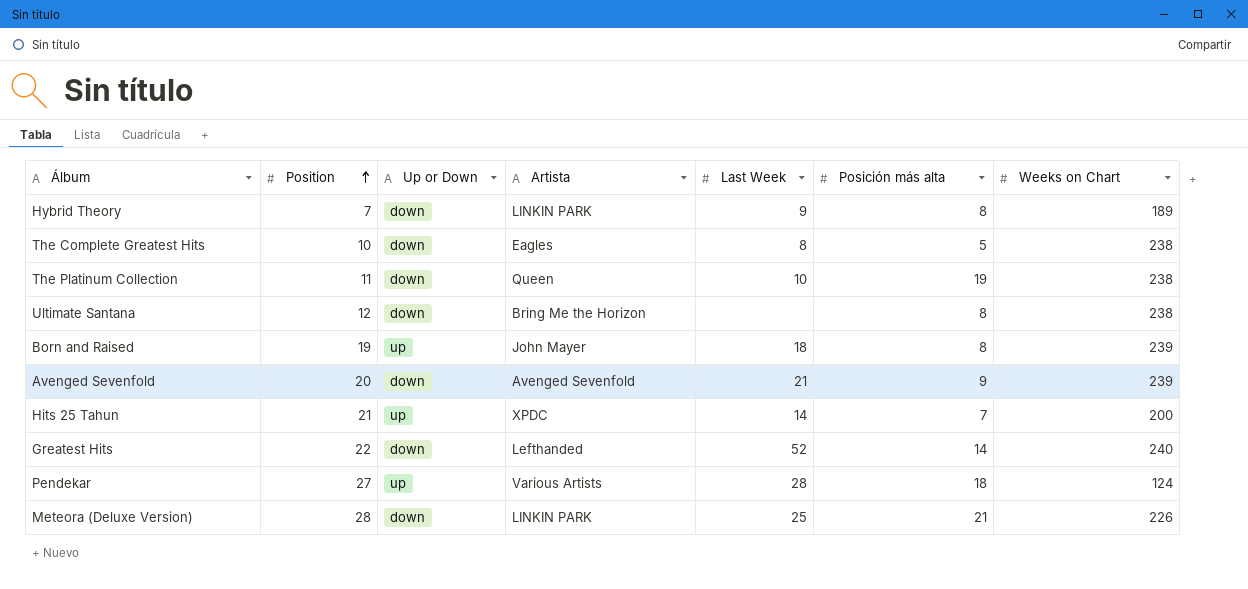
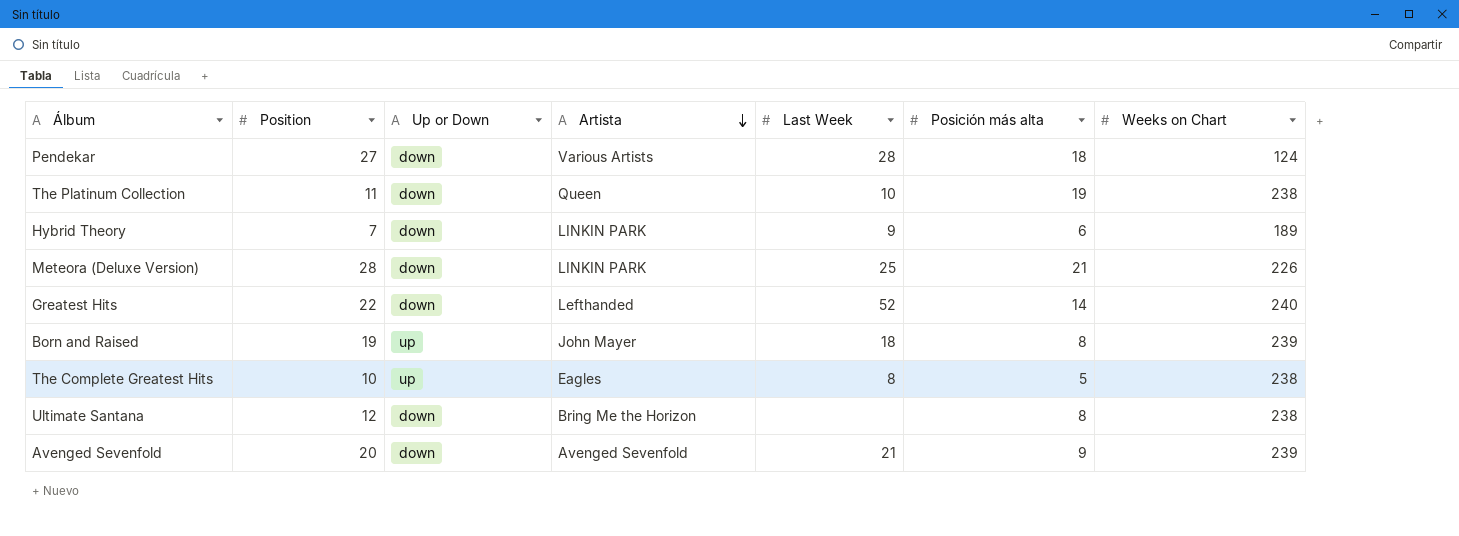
row order: Position ascending -> Artista descending
row Hits 25 Tahun: 21 | up | XPDC | 14 | 7 | 200 -> none
Pendekar | Up or Down: up -> down
Hybrid Theory | Posición más alta: 8 -> 6
The Complete Greatest Hits | Up or Down: down -> up

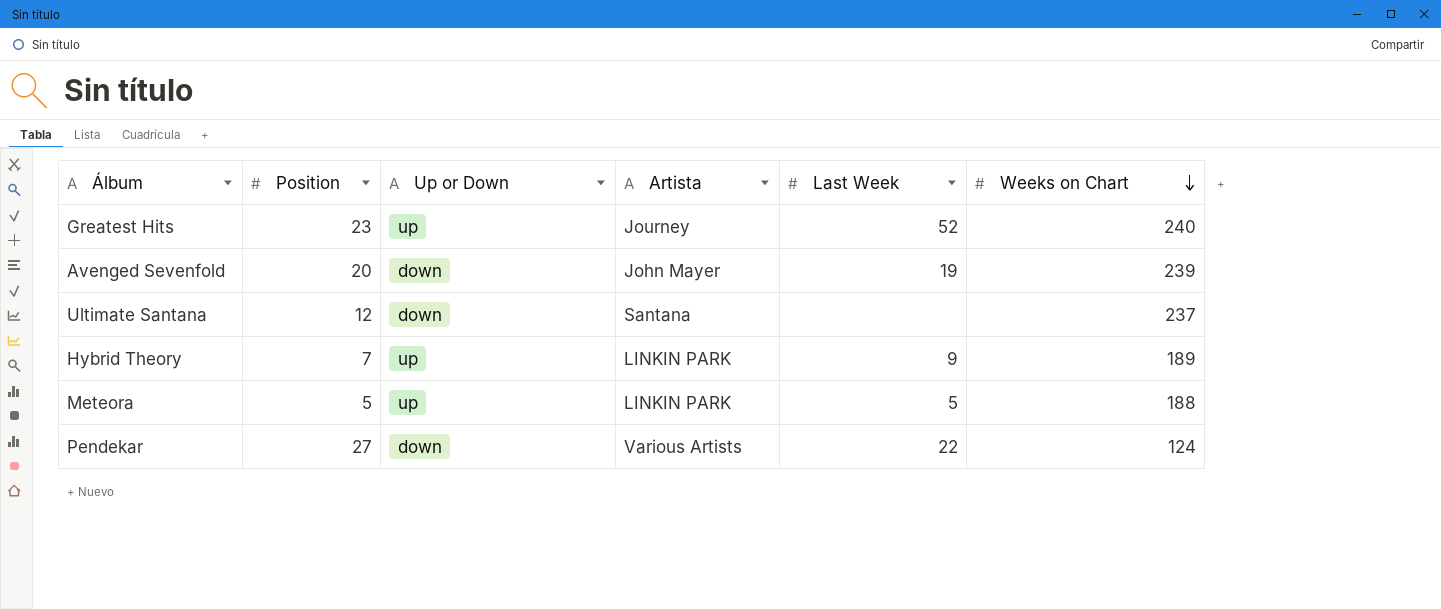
row order: Artista descending -> Weeks on Chart descending
column Posición más alta | position: 6 -> none
row The Platinum Collection: 11 | down | Queen | 10 | 19 | 238 -> none
row Meteora (Deluxe Version): 28 | down | LINKIN PARK | 25 | 21 | 226 -> none
row Born and Raised: 19 | up | John Mayer | 18 | 8 | 239 -> none
row The Complete Greatest Hits: 10 | up | Eagles | 8 | 5 | 238 -> none
Greatest Hits | Position: 22 -> 23
Greatest Hits | Up or Down: down -> up
Greatest Hits | Artista: Lefthanded -> Journey
Avenged Sevenfold | Artista: Avenged Sevenfold -> John Mayer
Avenged Sevenfold | Last Week: 21 -> 19
Ultimate Santana | Artista: Bring Me the Horizon -> Santana
Ultimate Santana | Weeks on Chart: 238 -> 237
Hybrid Theory | Up or Down: down -> up
row Meteora: none -> 5 | up | LINKIN PARK | 5 | 188
Pendekar | Last Week: 28 -> 22

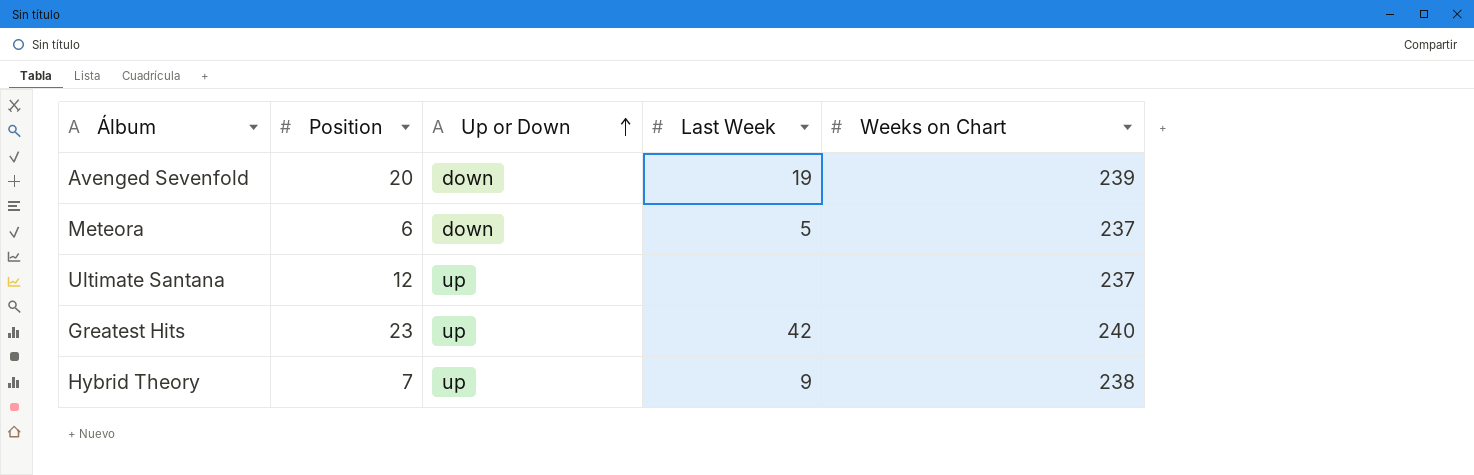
row order: Weeks on Chart descending -> Up or Down ascending
column Artista | position: 4 -> none
row Pendekar: 27 | down | Various Artists | 22 | 124 -> none
Meteora | Position: 5 -> 6
Meteora | Up or Down: up -> down
Meteora | Weeks on Chart: 188 -> 237
Ultimate Santana | Up or Down: down -> up
Greatest Hits | Last Week: 52 -> 42
Hybrid Theory | Weeks on Chart: 189 -> 238

